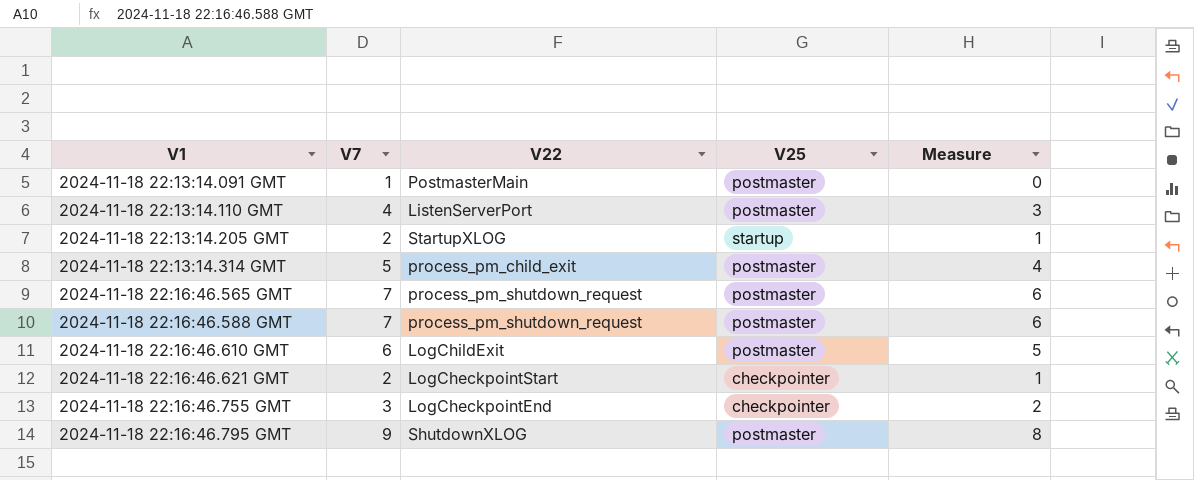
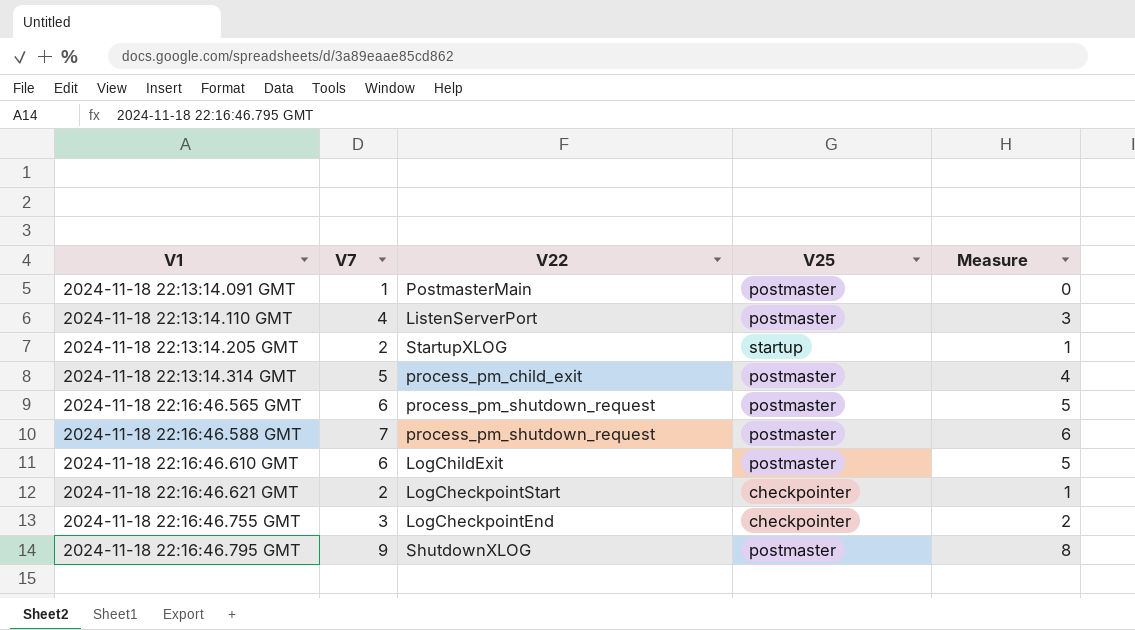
2024-11-18 22:16:46.565 GMT | V7: 7 -> 6
2024-11-18 22:16:46.565 GMT | Measure: 6 -> 5

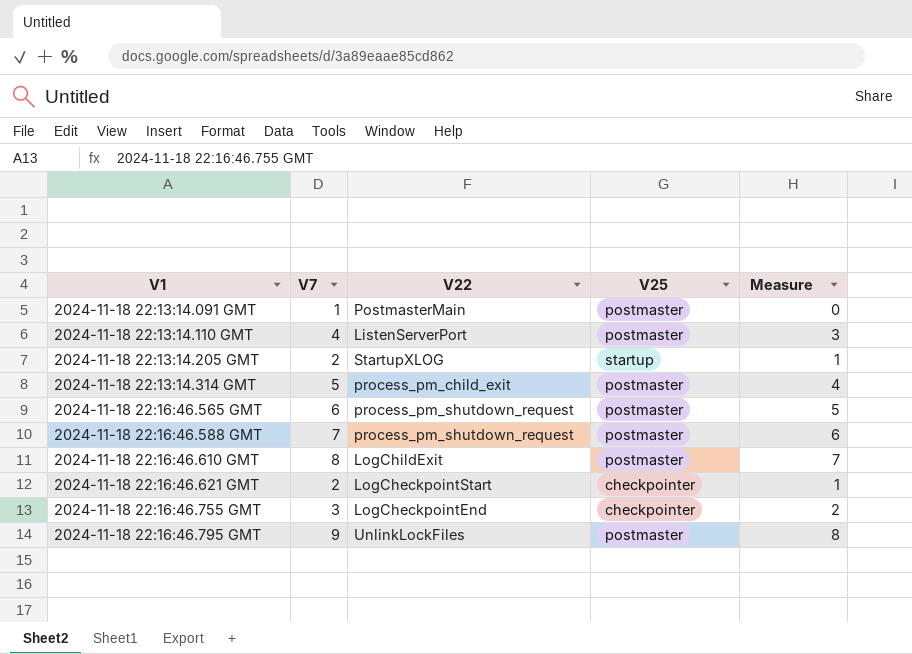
2024-11-18 22:16:46.610 GMT | V7: 6 -> 8
2024-11-18 22:16:46.610 GMT | Measure: 5 -> 7
2024-11-18 22:16:46.795 GMT | V22: ShutdownXLOG -> UnlinkLockFiles

